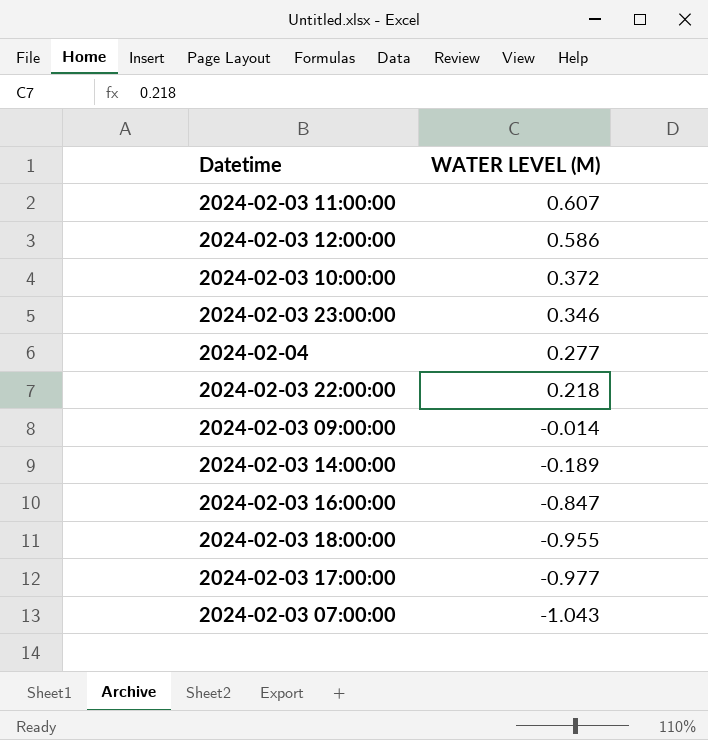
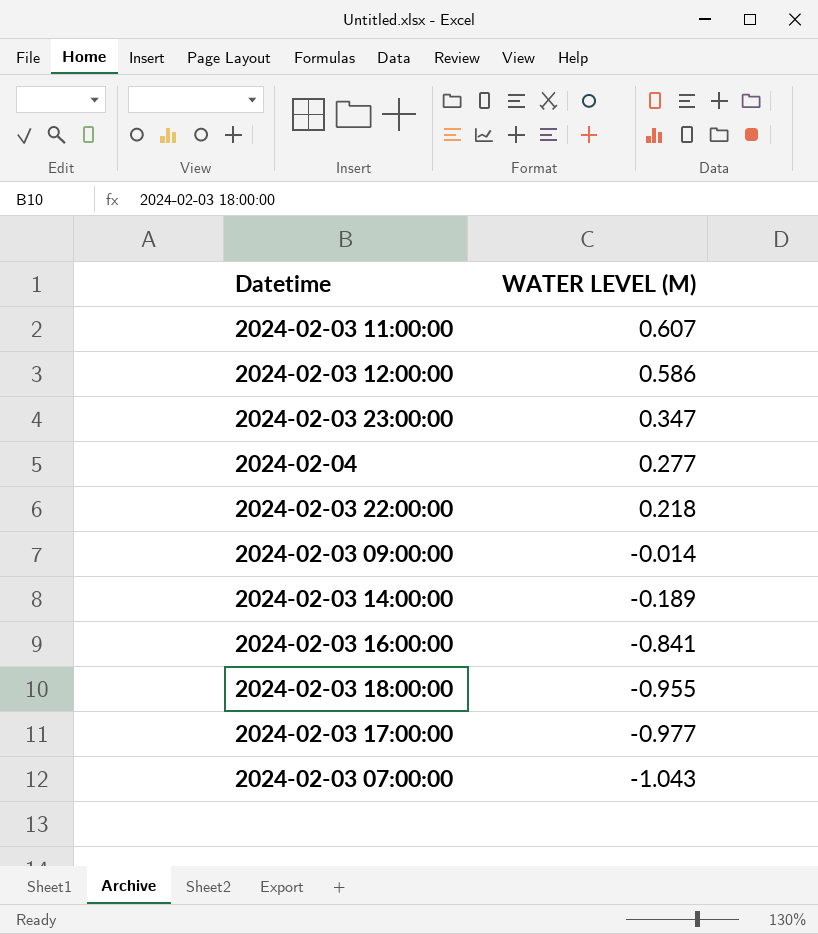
row 2024-02-03 10:00:00: 0.372 -> none
2024-02-03 23:00:00 | WATER LEVEL (M): 0.346 -> 0.347
2024-02-03 16:00:00 | WATER LEVEL (M): -0.847 -> -0.841

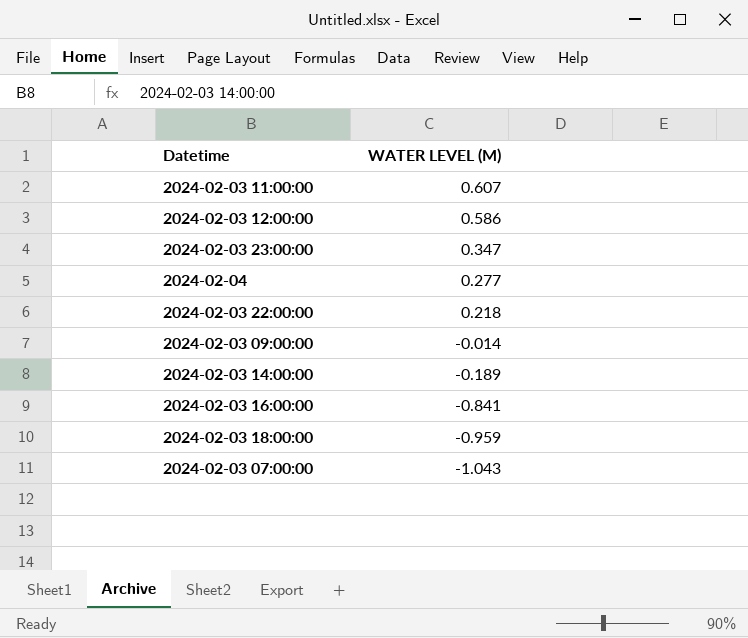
row 2024-02-03 17:00:00: -0.977 -> none
2024-02-03 18:00:00 | WATER LEVEL (M): -0.955 -> -0.959

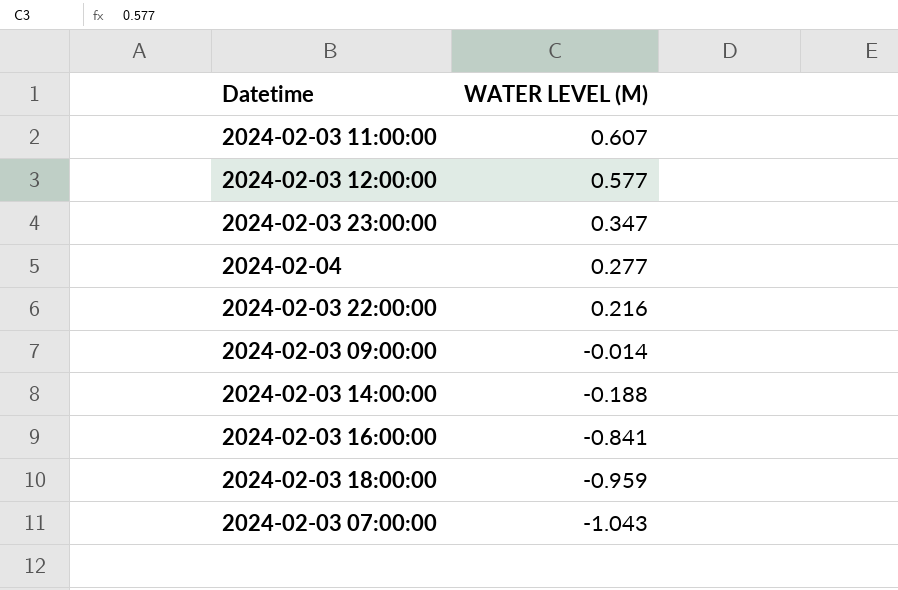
2024-02-03 12:00:00 | WATER LEVEL (M): 0.586 -> 0.577
2024-02-03 22:00:00 | WATER LEVEL (M): 0.218 -> 0.216
2024-02-03 14:00:00 | WATER LEVEL (M): -0.189 -> -0.188

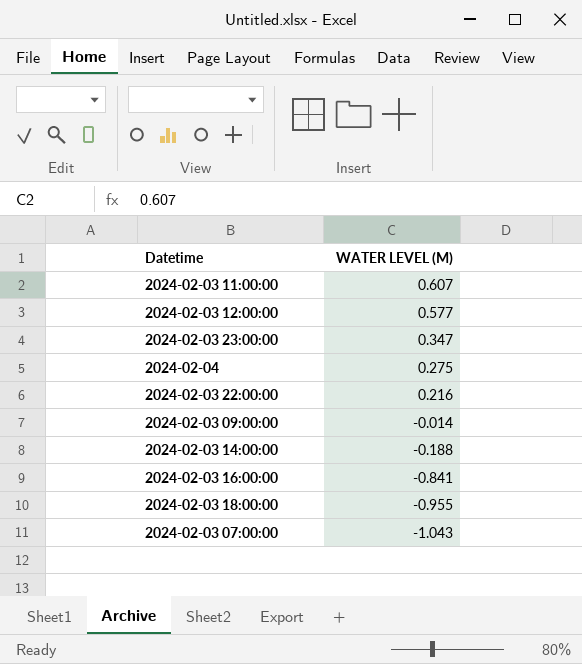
2024-02-04 | WATER LEVEL (M): 0.277 -> 0.275
2024-02-03 18:00:00 | WATER LEVEL (M): -0.959 -> -0.955

